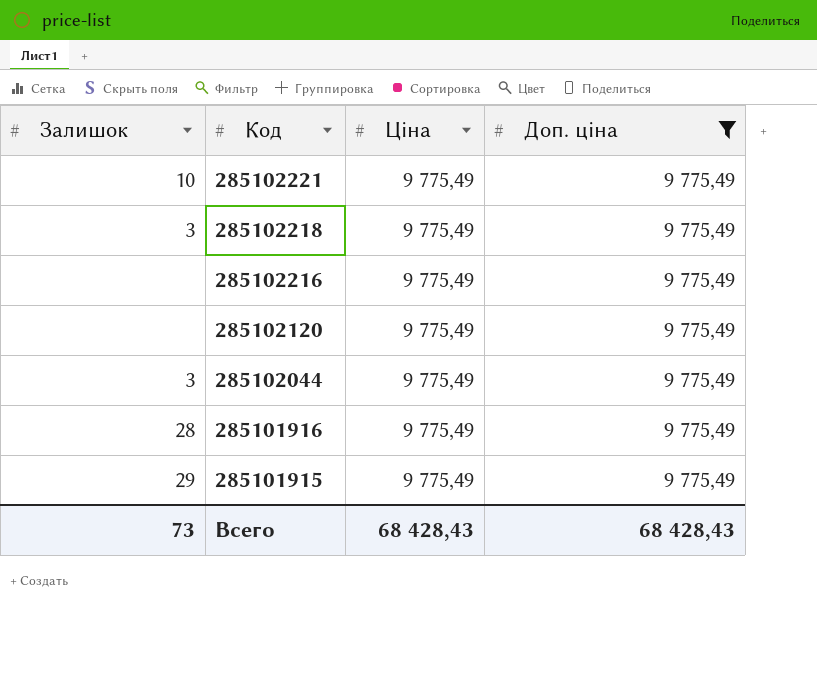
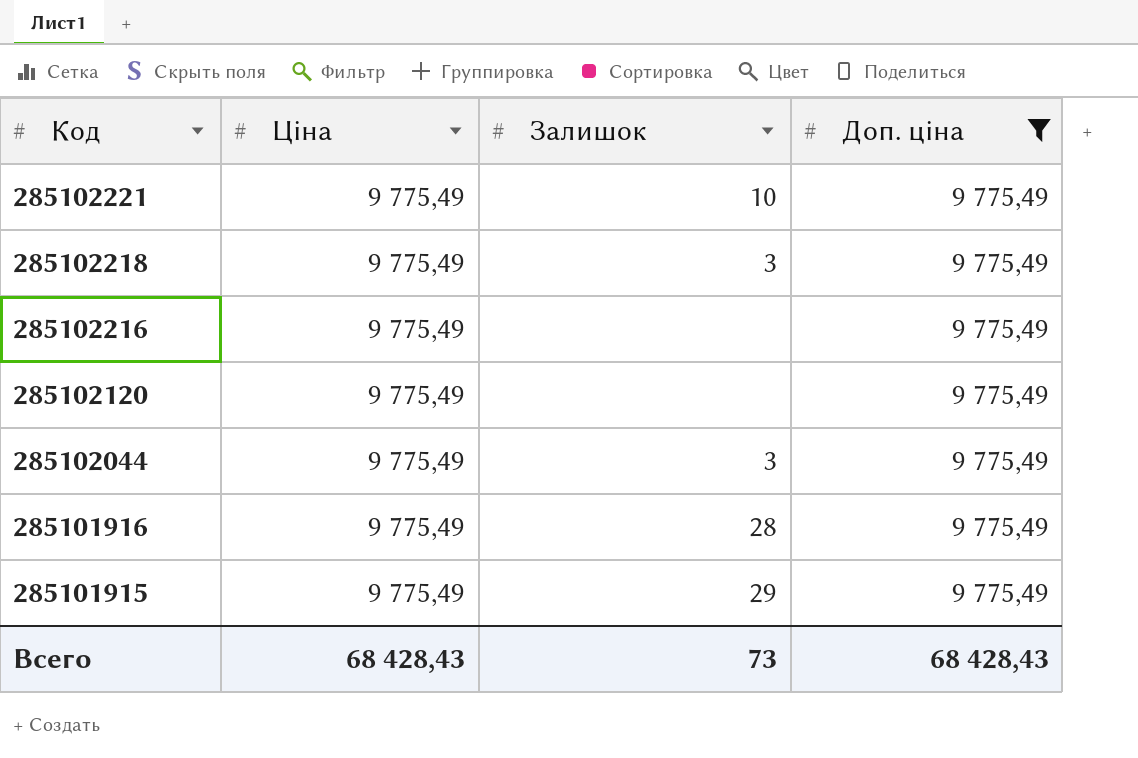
column Залишок | position: 1 -> 3

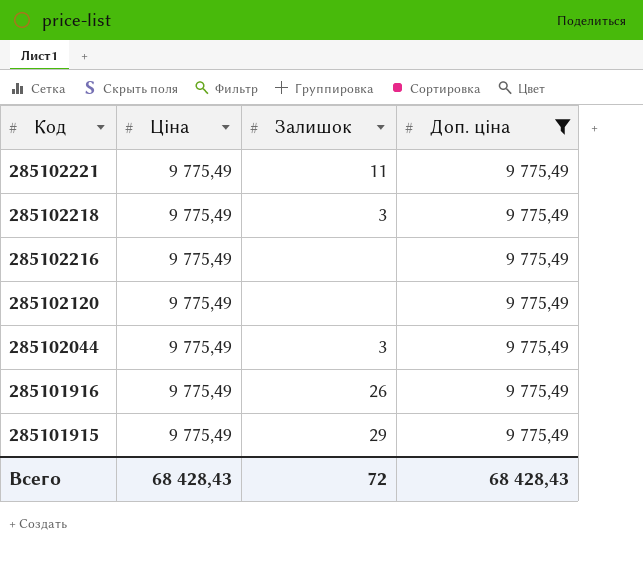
285102221 | Залишок: 10 -> 11
285101916 | Залишок: 28 -> 26
Всего | Залишок: 73 -> 72

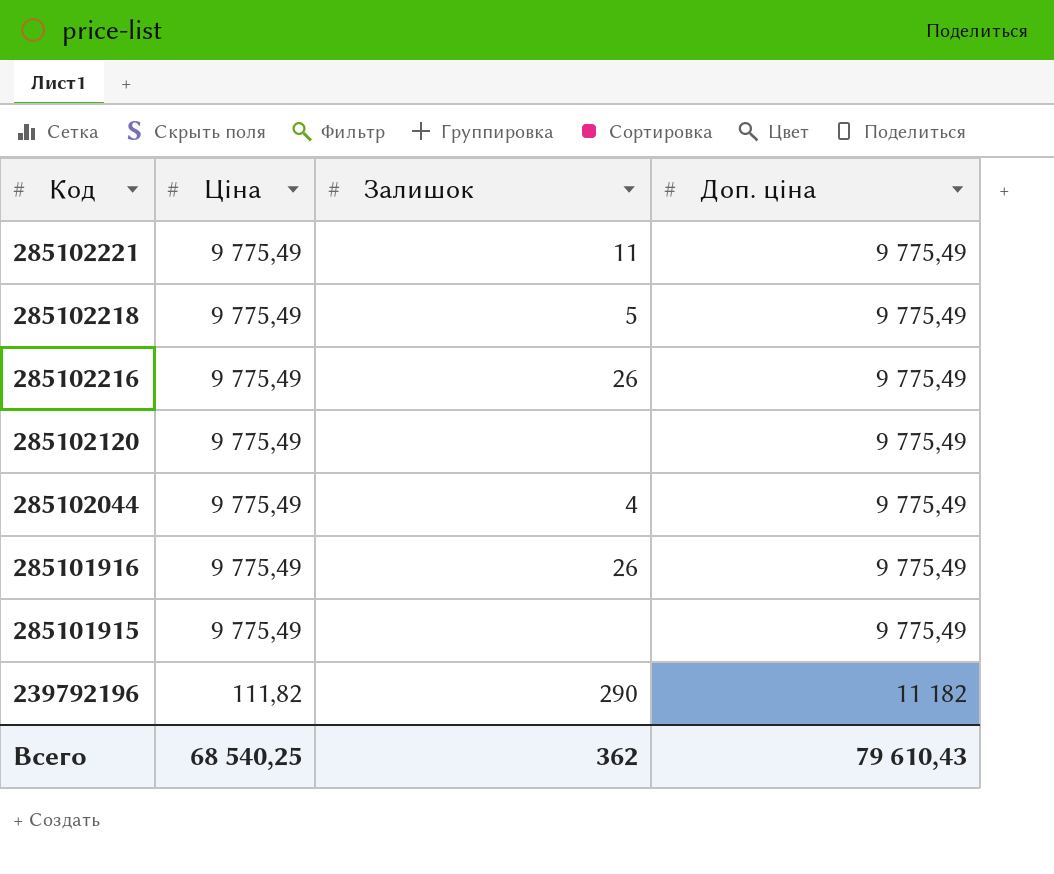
filter: Доп. ціна = 9 775,49 -> none
285102218 | Залишок: 3 -> 5
285102216 | Залишок: none -> 26
285102044 | Залишок: 3 -> 4
285101915 | Залишок: 29 -> none
Всего | Ціна: 68 428,43 -> 68 540,25
Всего | Залишок: 72 -> 362
Всего | Доп. ціна: 68 428,43 -> 79 610,43

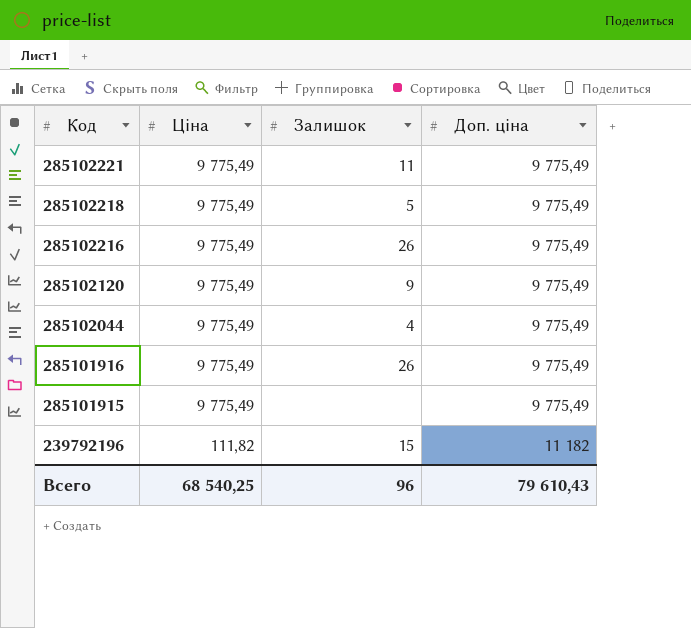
285102120 | Залишок: none -> 9
239792196 | Залишок: 290 -> 15
Всего | Залишок: 362 -> 96

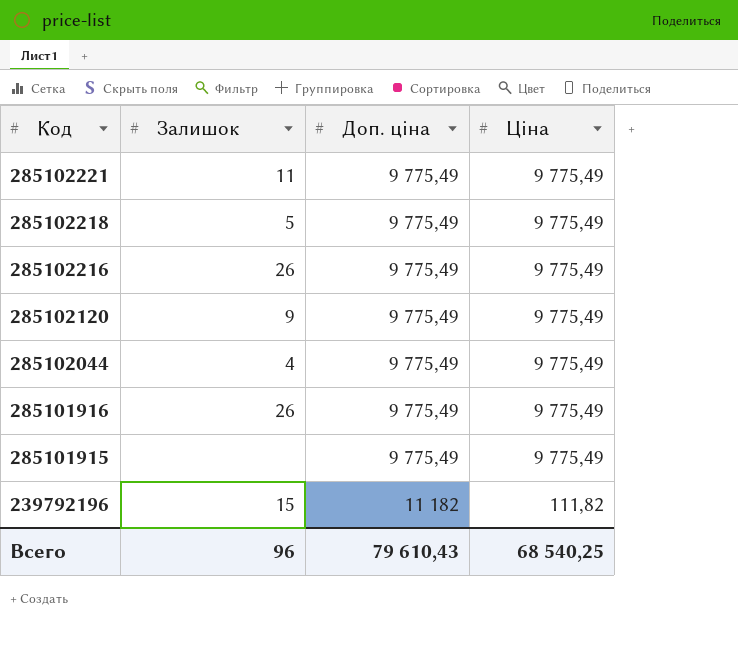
column Ціна | position: 2 -> 4

